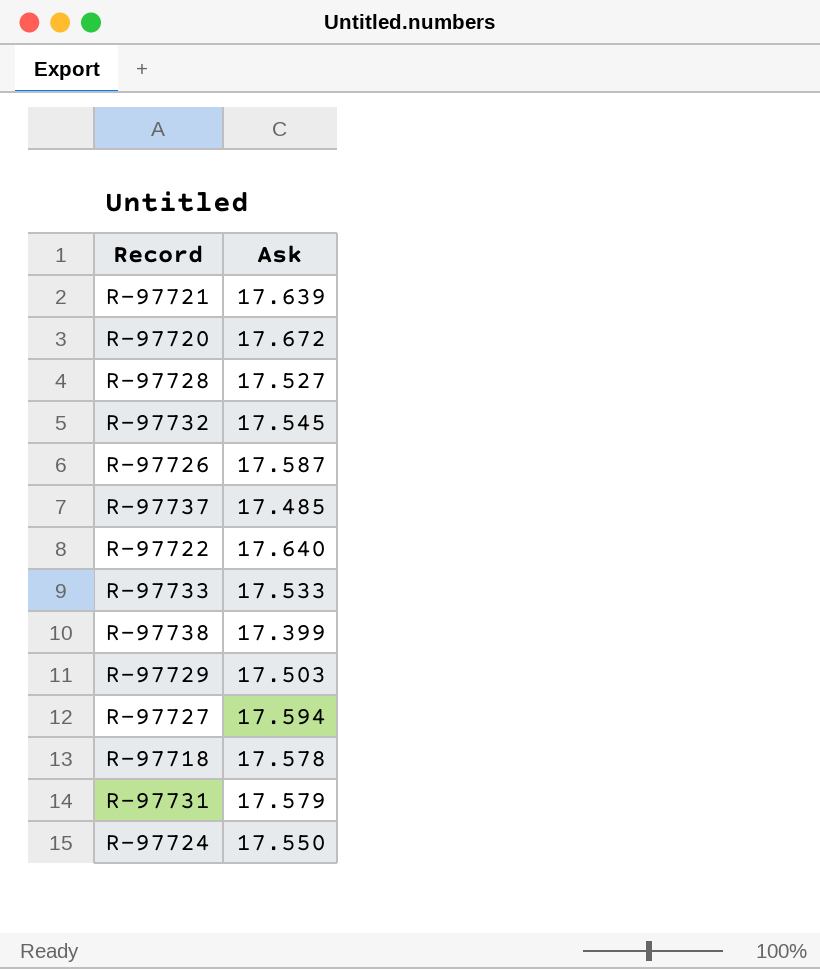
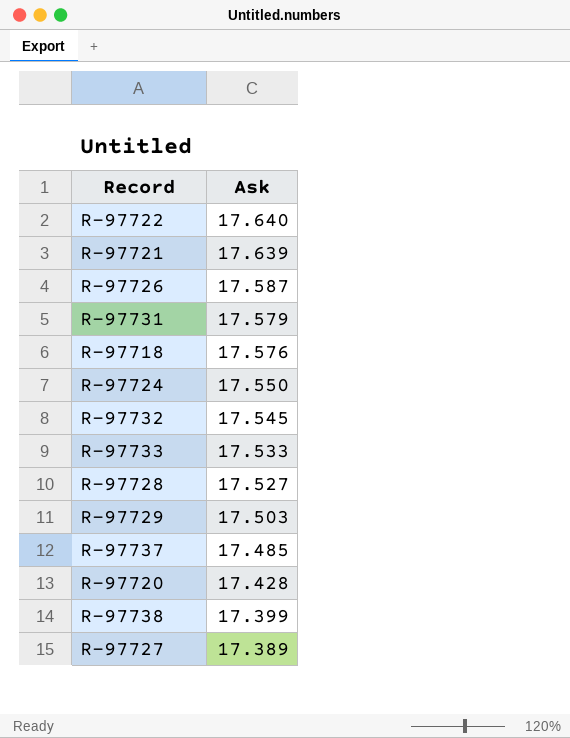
row order: none -> Ask descending
R-97718 | Ask: 17.578 -> 17.576
R-97720 | Ask: 17.672 -> 17.428
R-97727 | Ask: 17.594 -> 17.389

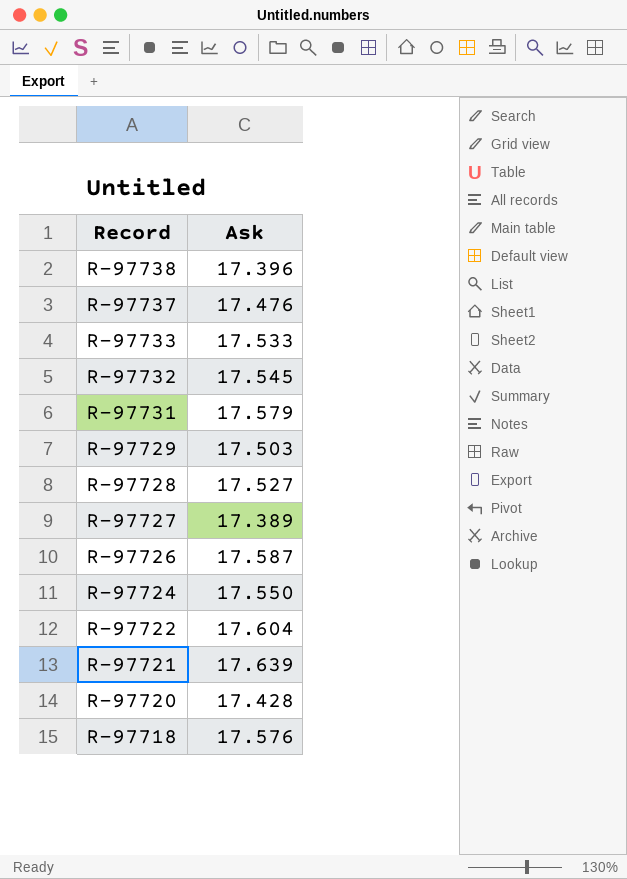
row order: Ask descending -> Record descending
R-97738 | Ask: 17.399 -> 17.396
R-97737 | Ask: 17.485 -> 17.476
R-97722 | Ask: 17.640 -> 17.604

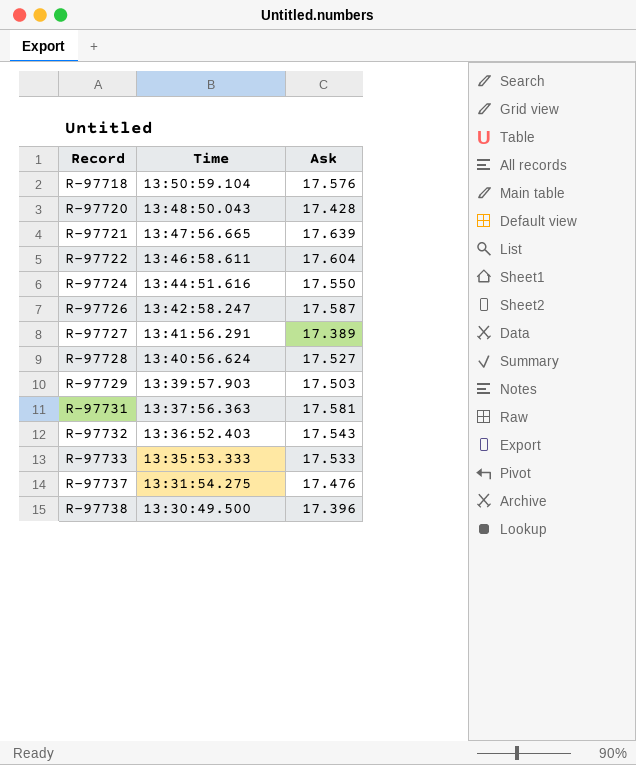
row order: Record descending -> Record ascending
column Time | position: none -> 2
R-97731 | Ask: 17.579 -> 17.581
R-97732 | Ask: 17.545 -> 17.543

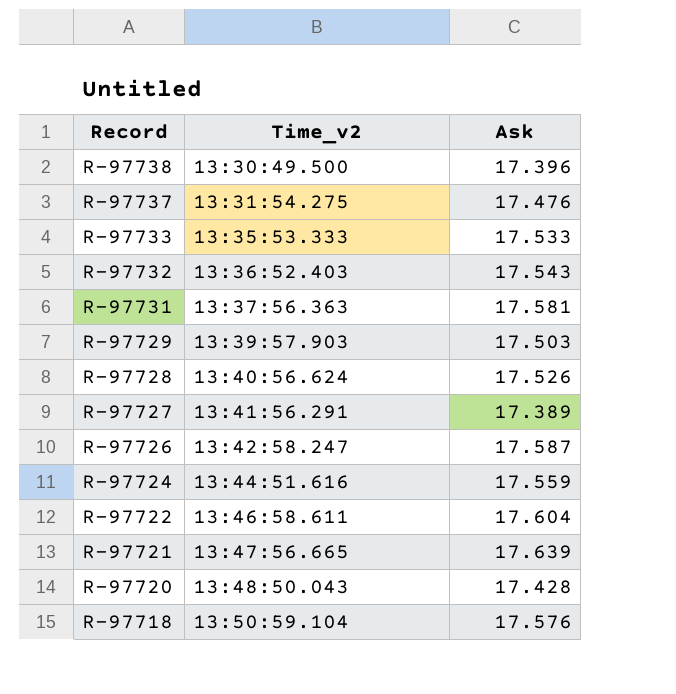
row order: Record ascending -> Record descending
column name: Time -> Time_v2
R-97728 | Ask: 17.527 -> 17.526
R-97724 | Ask: 17.550 -> 17.559

